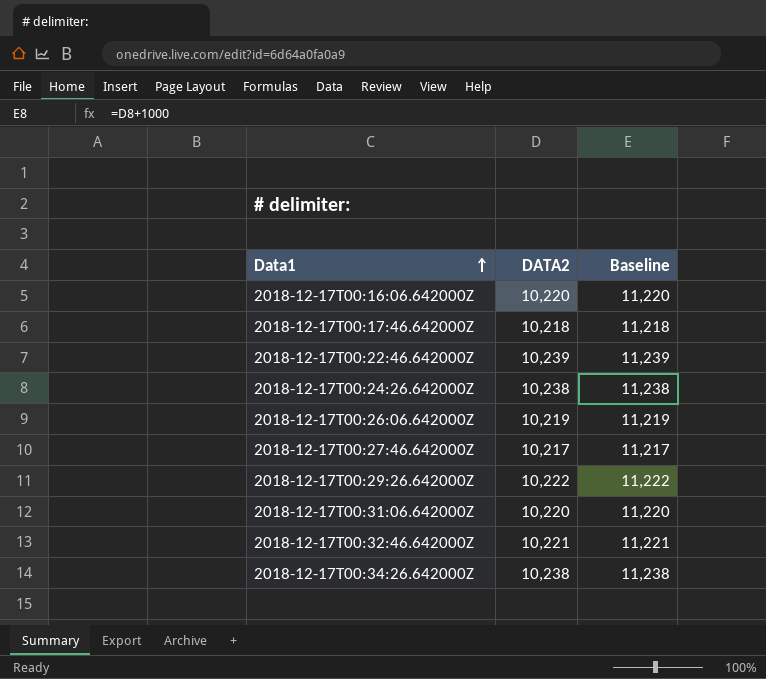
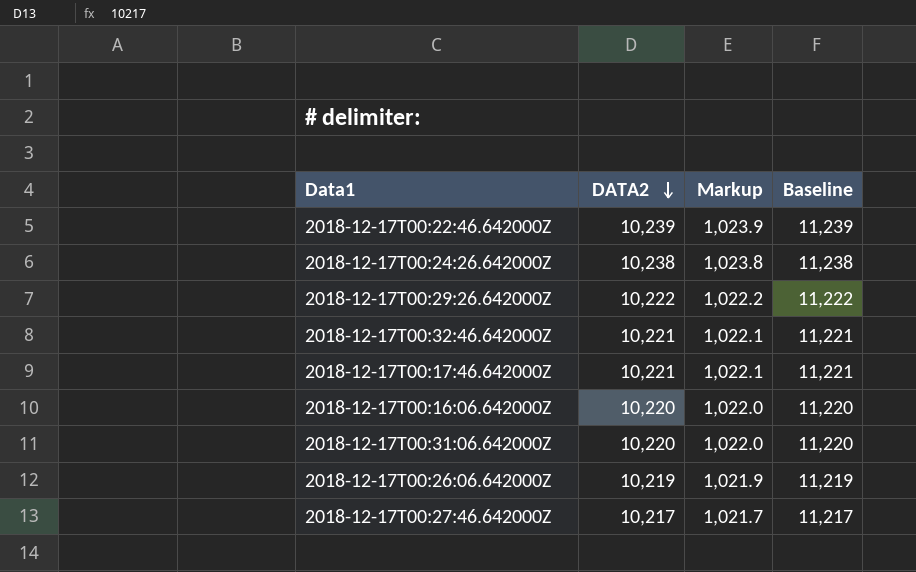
row order: Data1 ascending -> DATA2 descending
column Markup | formula: none -> [DATA2] * 0.1
row 2018-12-17T00:34:26.642000Z: 10,238 | 11,238 -> none
2018-12-17T00:17:46.642000Z | DATA2: 10,218 -> 10,221
2018-12-17T00:17:46.642000Z | Baseline: 11,218 -> 11,221

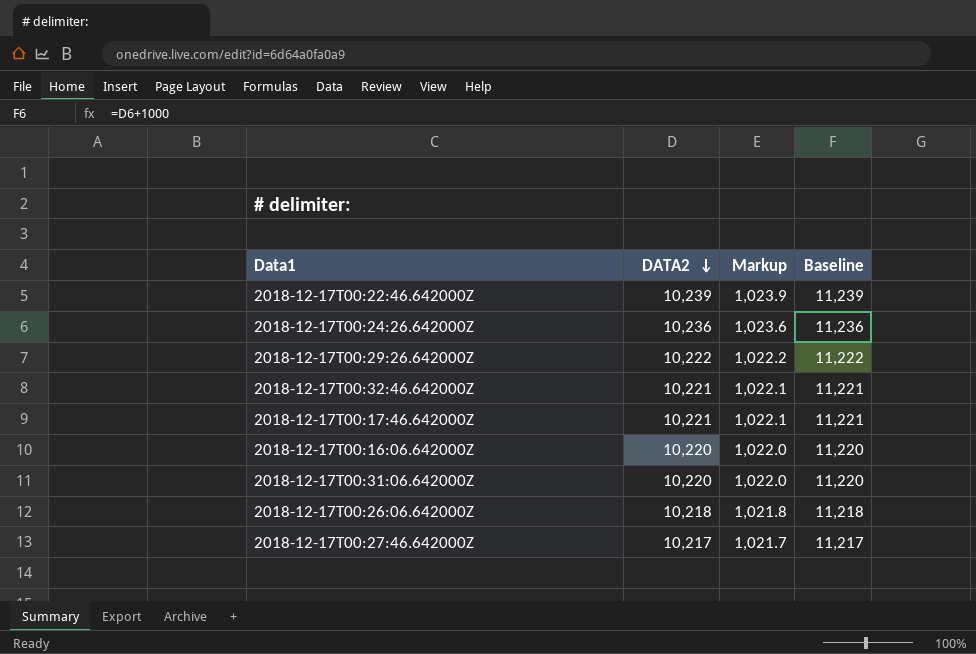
2018-12-17T00:24:26.642000Z | DATA2: 10,238 -> 10,236
2018-12-17T00:24:26.642000Z | Markup: 1,023.8 -> 1,023.6
2018-12-17T00:24:26.642000Z | Baseline: 11,238 -> 11,236
2018-12-17T00:26:06.642000Z | DATA2: 10,219 -> 10,218
2018-12-17T00:26:06.642000Z | Markup: 1,021.9 -> 1,021.8
2018-12-17T00:26:06.642000Z | Baseline: 11,219 -> 11,218

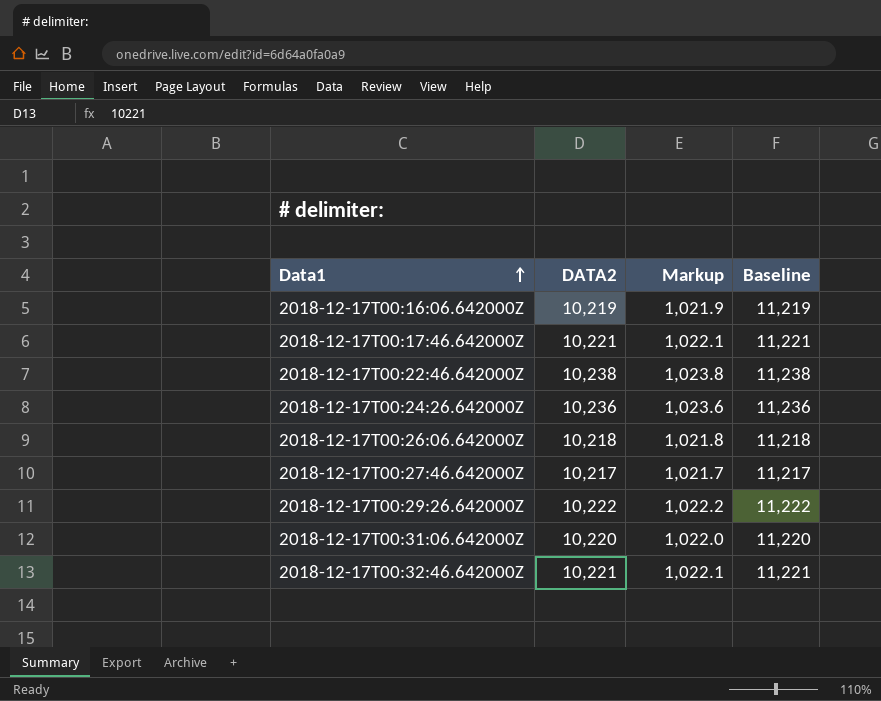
row order: DATA2 descending -> Data1 ascending
2018-12-17T00:16:06.642000Z | DATA2: 10,220 -> 10,219
2018-12-17T00:16:06.642000Z | Markup: 1,022.0 -> 1,021.9
2018-12-17T00:16:06.642000Z | Baseline: 11,220 -> 11,219
2018-12-17T00:22:46.642000Z | DATA2: 10,239 -> 10,238
2018-12-17T00:22:46.642000Z | Markup: 1,023.9 -> 1,023.8
2018-12-17T00:22:46.642000Z | Baseline: 11,239 -> 11,238

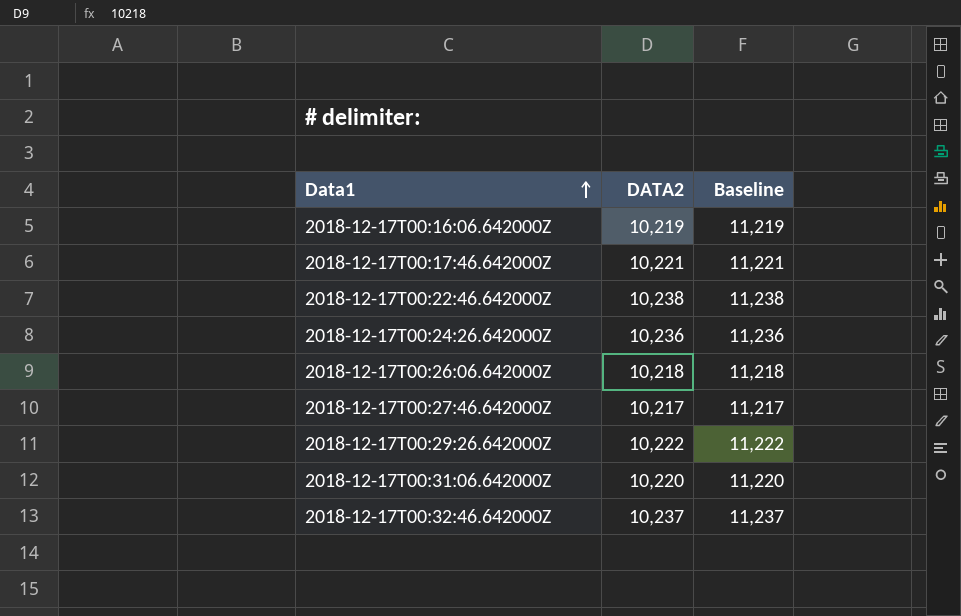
column Markup | formula: [DATA2] * 0.1 -> none
2018-12-17T00:32:46.642000Z | DATA2: 10,221 -> 10,237
2018-12-17T00:32:46.642000Z | Baseline: 11,221 -> 11,237

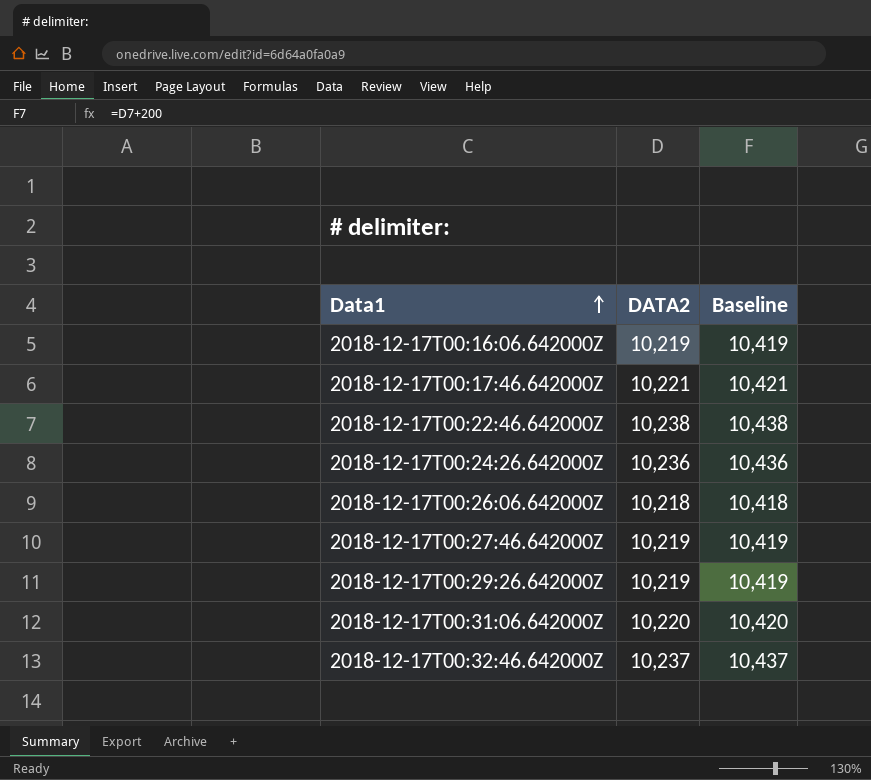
column Baseline | formula: [DATA2] + 1000 -> [DATA2] + 200
2018-12-17T00:27:46.642000Z | DATA2: 10,217 -> 10,219
2018-12-17T00:29:26.642000Z | DATA2: 10,222 -> 10,219

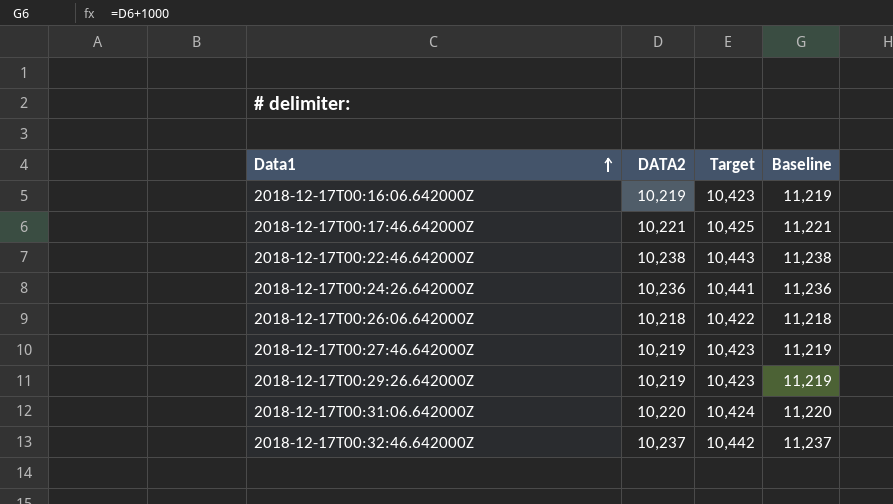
column Target | formula: none -> [DATA2] * 1.02
column Baseline | formula: [DATA2] + 200 -> [DATA2] + 1000

